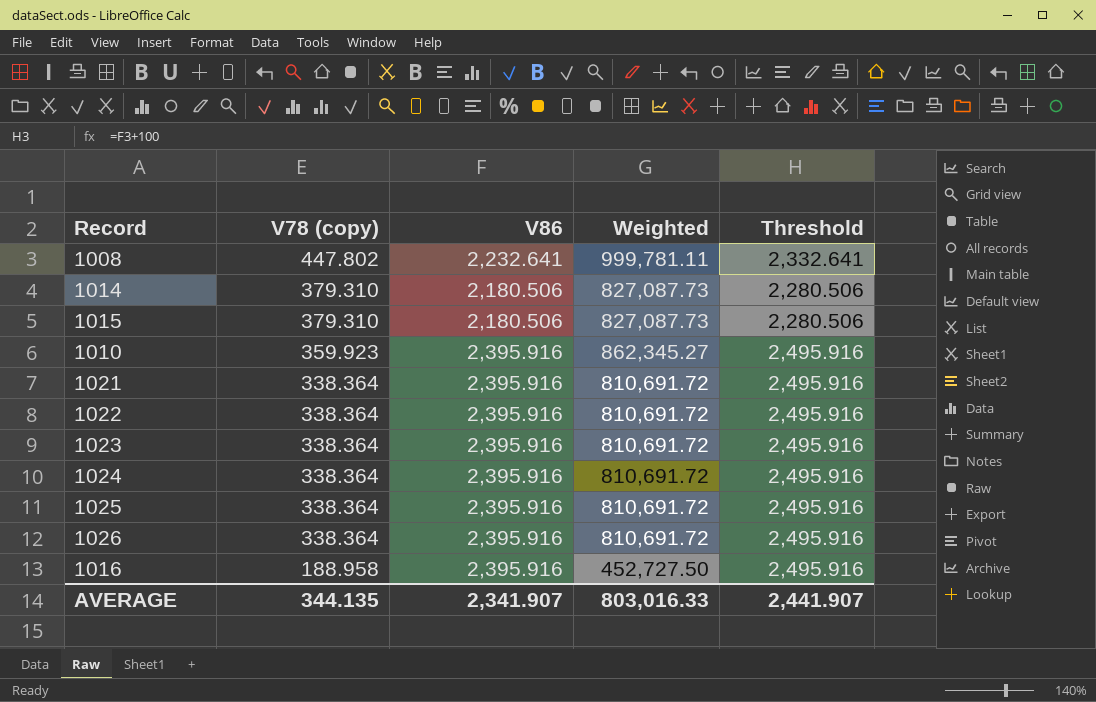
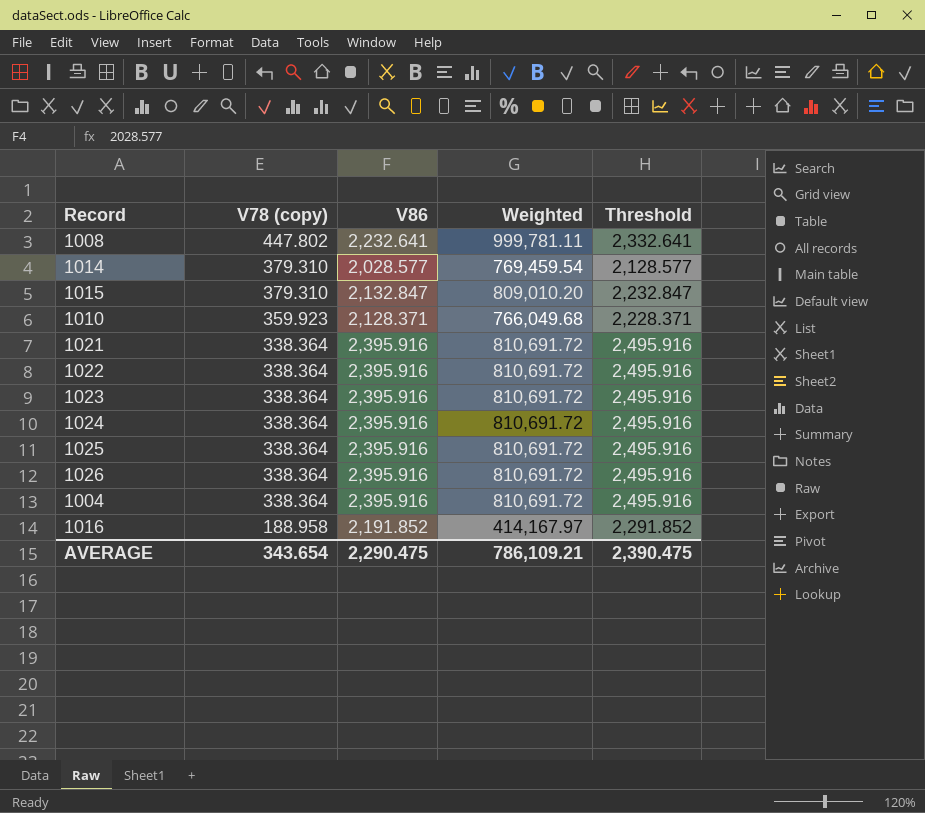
1014 | V86: 2,180.506 -> 2,028.577
1014 | Weighted: 827,087.73 -> 769,459.54
1014 | Threshold: 2,280.506 -> 2,128.577
1015 | V86: 2,180.506 -> 2,132.847
1015 | Weighted: 827,087.73 -> 809,010.20
1015 | Threshold: 2,280.506 -> 2,232.847
1010 | V86: 2,395.916 -> 2,128.371
1010 | Weighted: 862,345.27 -> 766,049.68
1010 | Threshold: 2,495.916 -> 2,228.371
row 1004: none -> 338.364 | 2,395.916 | 810,691.72 | 2,495.916
1016 | V86: 2,395.916 -> 2,191.852
1016 | Weighted: 452,727.50 -> 414,167.97
1016 | Threshold: 2,495.916 -> 2,291.852
AVERAGE | V78 (copy): 344.135 -> 343.654
AVERAGE | V86: 2,341.907 -> 2,290.475
AVERAGE | Weighted: 803,016.33 -> 786,109.21
AVERAGE | Threshold: 2,441.907 -> 2,390.475

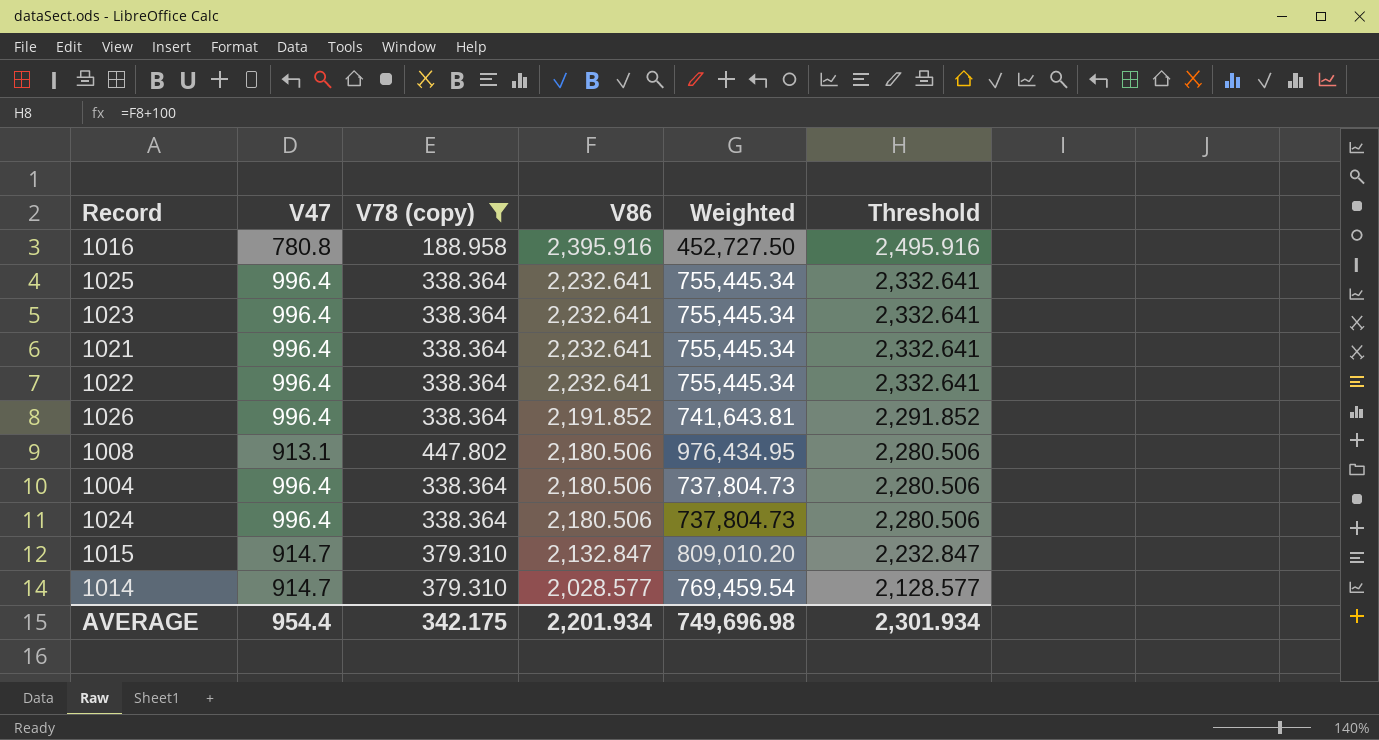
filter: none -> V78 (copy) != 359.923
row order: V78 (copy) descending -> V86 descending
column V47 | position: none -> 2
1016 | V86: 2,191.852 -> 2,395.916
1016 | Weighted: 414,167.97 -> 452,727.50
1016 | Threshold: 2,291.852 -> 2,495.916
1025 | V86: 2,395.916 -> 2,232.641
1025 | Weighted: 810,691.72 -> 755,445.34
1025 | Threshold: 2,495.916 -> 2,332.641
1023 | V86: 2,395.916 -> 2,232.641
1023 | Weighted: 810,691.72 -> 755,445.34
1023 | Threshold: 2,495.916 -> 2,332.641
1021 | V86: 2,395.916 -> 2,232.641
1021 | Weighted: 810,691.72 -> 755,445.34
1021 | Threshold: 2,495.916 -> 2,332.641
1022 | V86: 2,395.916 -> 2,232.641
1022 | Weighted: 810,691.72 -> 755,445.34
1022 | Threshold: 2,495.916 -> 2,332.641
1026 | V86: 2,395.916 -> 2,191.852
1026 | Weighted: 810,691.72 -> 741,643.81
1026 | Threshold: 2,495.916 -> 2,291.852
1008 | V86: 2,232.641 -> 2,180.506
1008 | Weighted: 999,781.11 -> 976,434.95
1008 | Threshold: 2,332.641 -> 2,280.506
1004 | V86: 2,395.916 -> 2,180.506
1004 | Weighted: 810,691.72 -> 737,804.73
1004 | Threshold: 2,495.916 -> 2,280.506
1024 | V86: 2,395.916 -> 2,180.506
1024 | Weighted: 810,691.72 -> 737,804.73
1024 | Threshold: 2,495.916 -> 2,280.506
AVERAGE | V78 (copy): 343.654 -> 342.175
AVERAGE | V86: 2,290.475 -> 2,201.934
AVERAGE | Weighted: 786,109.21 -> 749,696.98
AVERAGE | Threshold: 2,390.475 -> 2,301.934

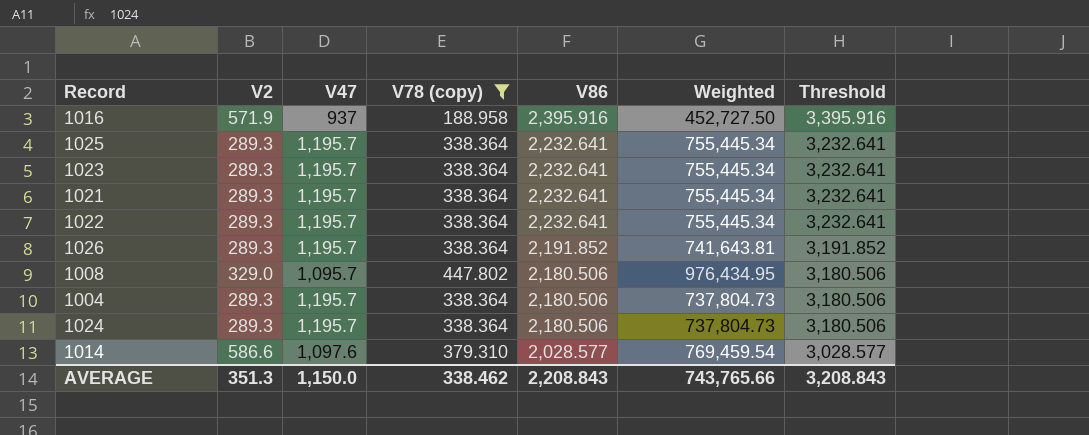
column V2 | position: none -> 2
column Threshold | formula: [V86] + 100 -> [V86] + 1000
row 1015: 914.7 | 379.310 | 2,132.847 | 809,010.20 | 2,232.847 -> none
1016 | V47: 780.8 -> 937
1025 | V47: 996.4 -> 1,195.7
1023 | V47: 996.4 -> 1,195.7
1021 | V47: 996.4 -> 1,195.7
1022 | V47: 996.4 -> 1,195.7
1026 | V47: 996.4 -> 1,195.7
1008 | V47: 913.1 -> 1,095.7
1004 | V47: 996.4 -> 1,195.7
1024 | V47: 996.4 -> 1,195.7
1014 | V47: 914.7 -> 1,097.6
AVERAGE | V47: 954.4 -> 1,150.0
AVERAGE | V78 (copy): 342.175 -> 338.462
AVERAGE | V86: 2,201.934 -> 2,208.843
AVERAGE | Weighted: 749,696.98 -> 743,765.66
AVERAGE | Threshold: 2,301.934 -> 3,208.843

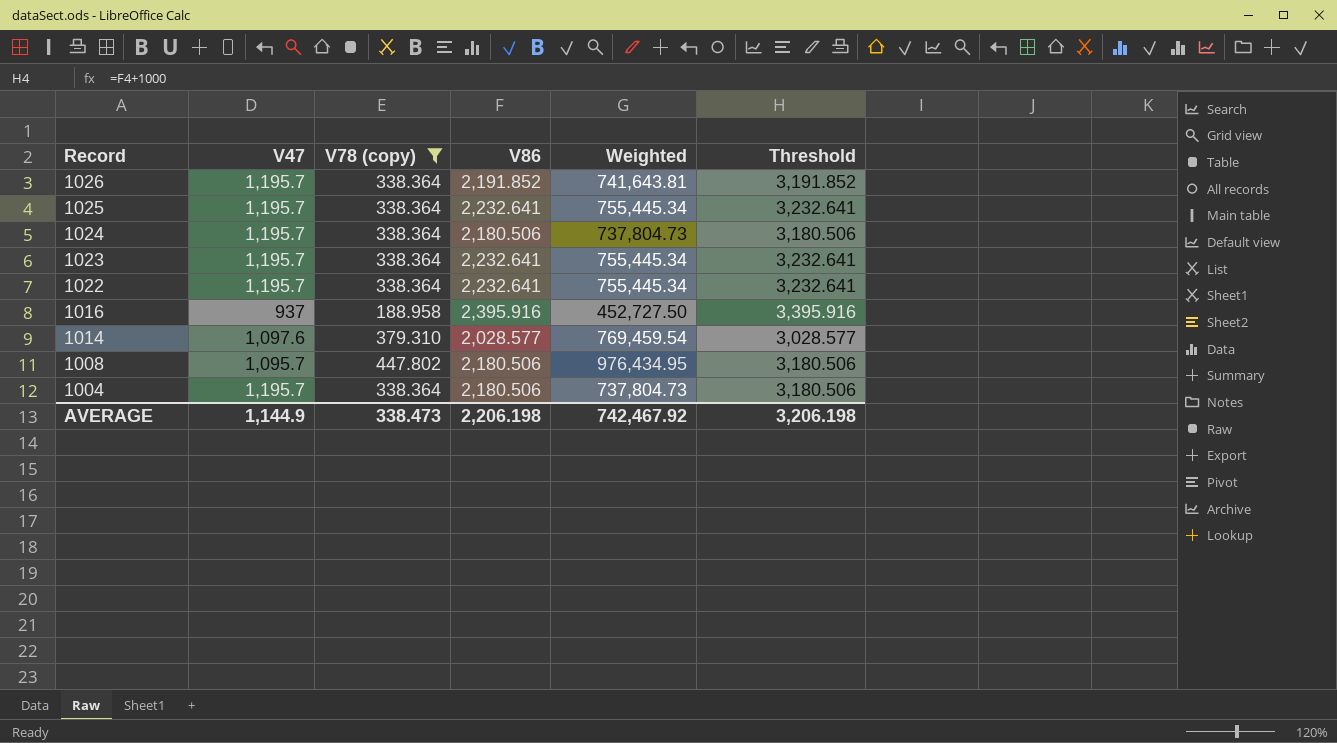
row order: V86 descending -> Record descending
column V2 | position: 2 -> none
row 1021: 289.3 | 1,195.7 | 338.364 | 2,232.641 | 755,445.34 | 3,232.641 -> none
AVERAGE | V47: 1,150.0 -> 1,144.9
AVERAGE | V78 (copy): 338.462 -> 338.473
AVERAGE | V86: 2,208.843 -> 2,206.198
AVERAGE | Weighted: 743,765.66 -> 742,467.92
AVERAGE | Threshold: 3,208.843 -> 3,206.198

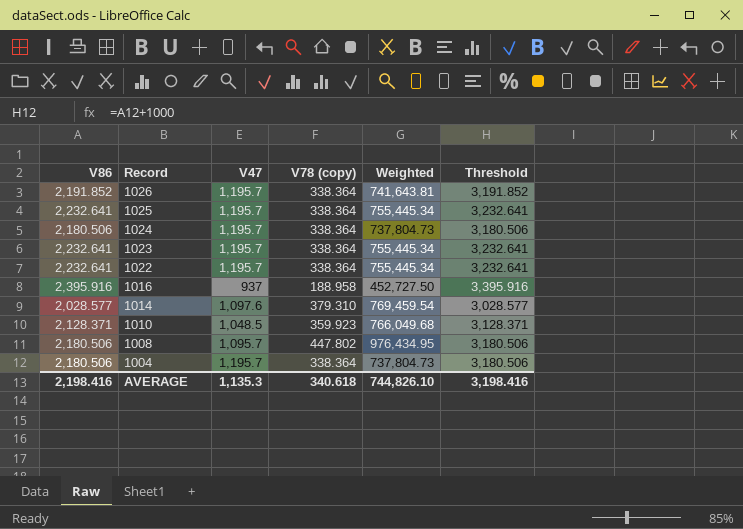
filter: V78 (copy) != 359.923 -> none
column V86 | position: 4 -> 1
AVERAGE | V86: 2,206.198 -> 2,198.416
AVERAGE | V47: 1,144.9 -> 1,135.3
AVERAGE | V78 (copy): 338.473 -> 340.618
AVERAGE | Weighted: 742,467.92 -> 744,826.10
AVERAGE | Threshold: 3,206.198 -> 3,198.416

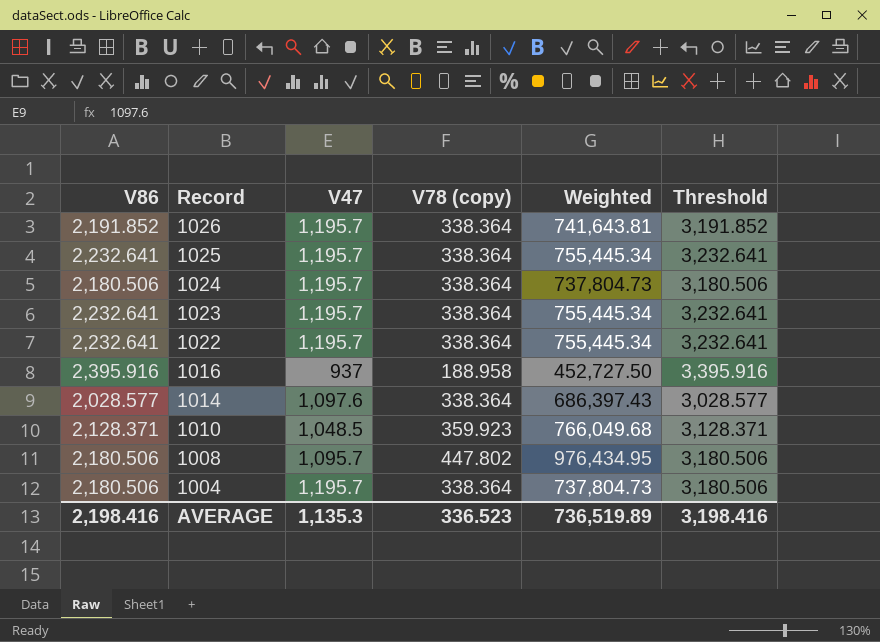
1014 | V78 (copy): 379.310 -> 338.364
1014 | Weighted: 769,459.54 -> 686,397.43
AVERAGE | V78 (copy): 340.618 -> 336.523
AVERAGE | Weighted: 744,826.10 -> 736,519.89

